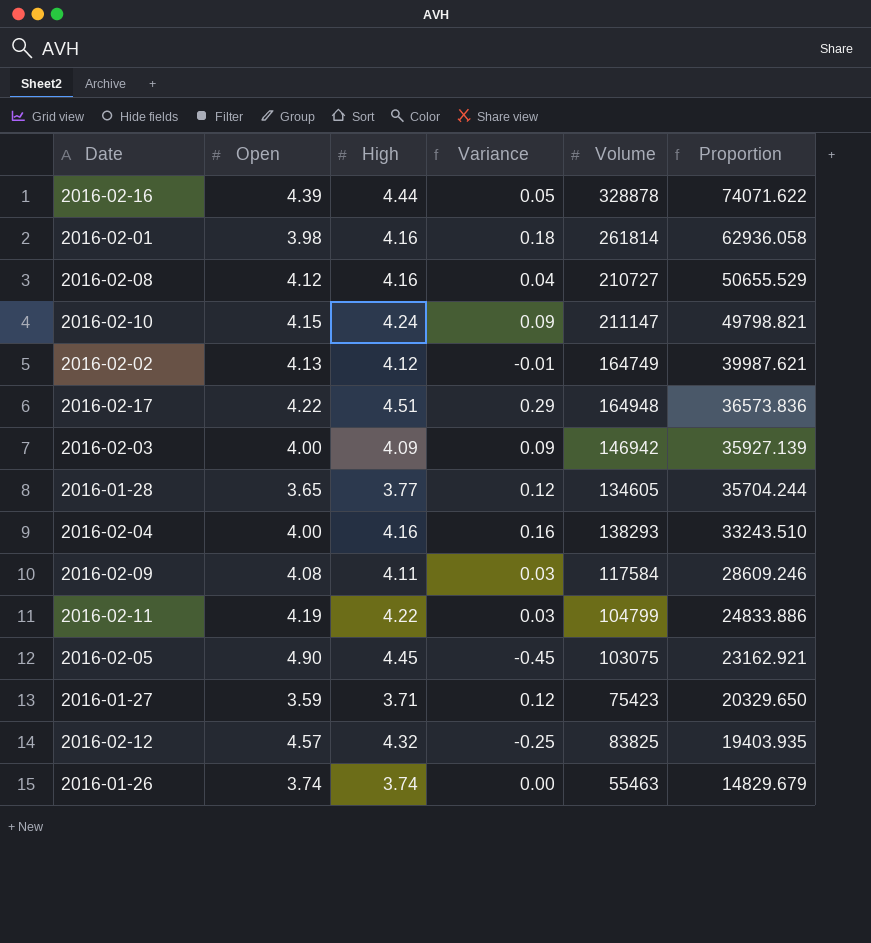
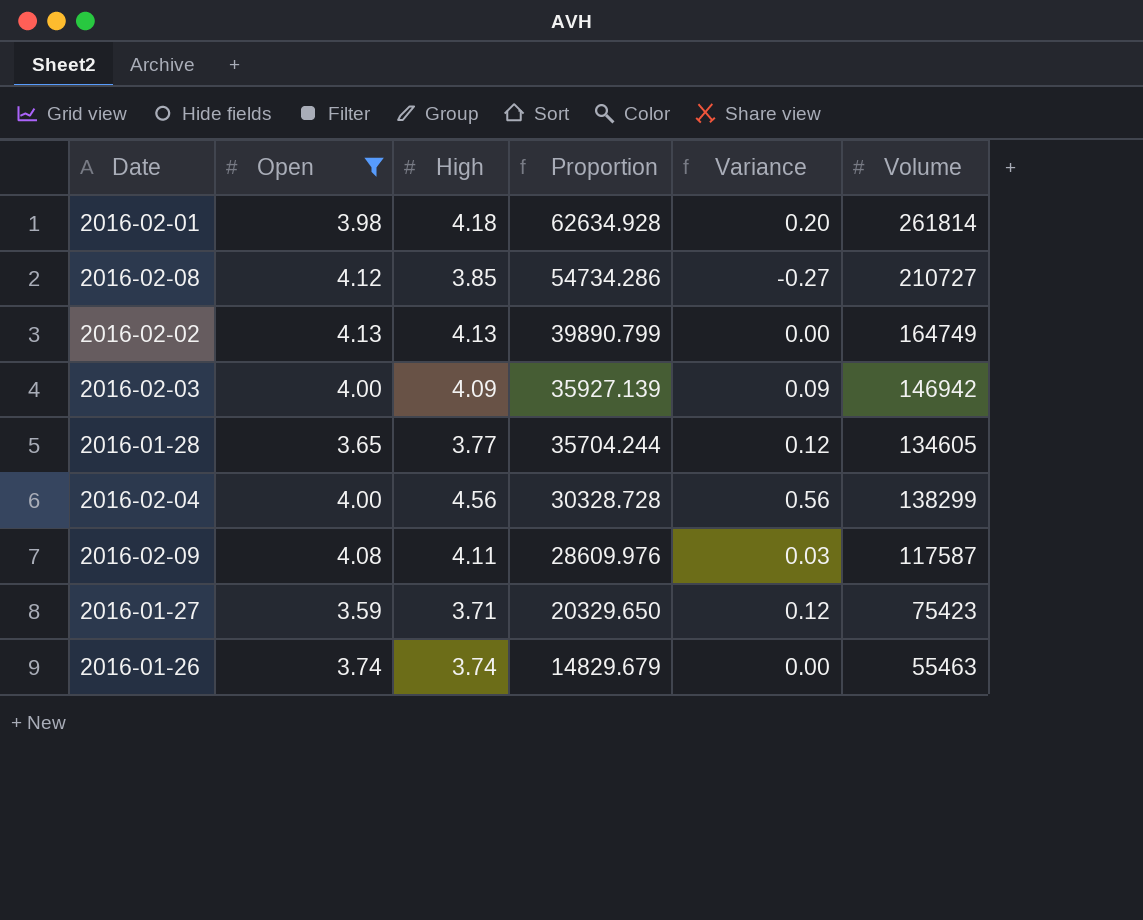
filter: none -> Open <= 4.13
column Proportion | position: 6 -> 4
2016-02-01 | High: 4.16 -> 4.18
2016-02-01 | Proportion: 62936.058 -> 62634.928
2016-02-01 | Variance: 0.18 -> 0.20
2016-02-08 | High: 4.16 -> 3.85
2016-02-08 | Proportion: 50655.529 -> 54734.286
2016-02-08 | Variance: 0.04 -> -0.27
2016-02-02 | High: 4.12 -> 4.13
2016-02-02 | Proportion: 39987.621 -> 39890.799
2016-02-02 | Variance: -0.01 -> 0.00
2016-02-04 | High: 4.16 -> 4.56
2016-02-04 | Proportion: 33243.510 -> 30328.728
2016-02-04 | Variance: 0.16 -> 0.56
2016-02-04 | Volume: 138293 -> 138299
2016-02-09 | Proportion: 28609.246 -> 28609.976
2016-02-09 | Volume: 117584 -> 117587

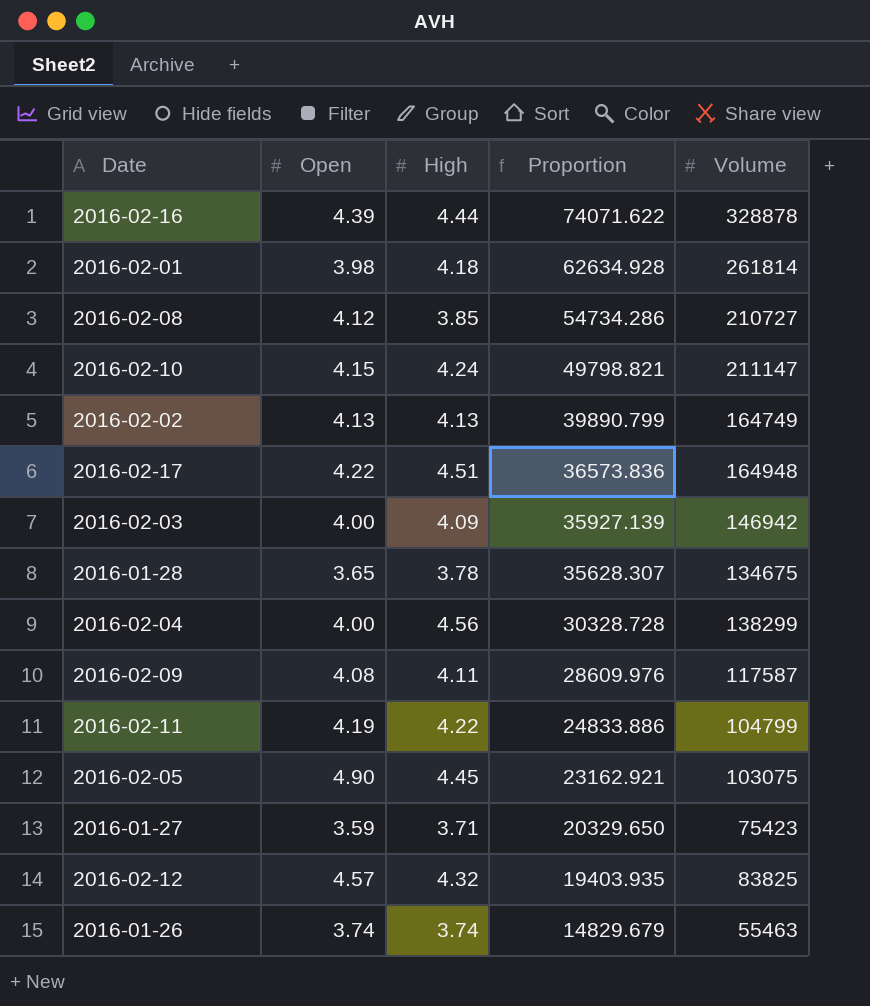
filter: Open <= 4.13 -> none
column Variance | formula: [High] - [Open] -> none
2016-01-28 | High: 3.77 -> 3.78
2016-01-28 | Proportion: 35704.244 -> 35628.307
2016-01-28 | Volume: 134605 -> 134675

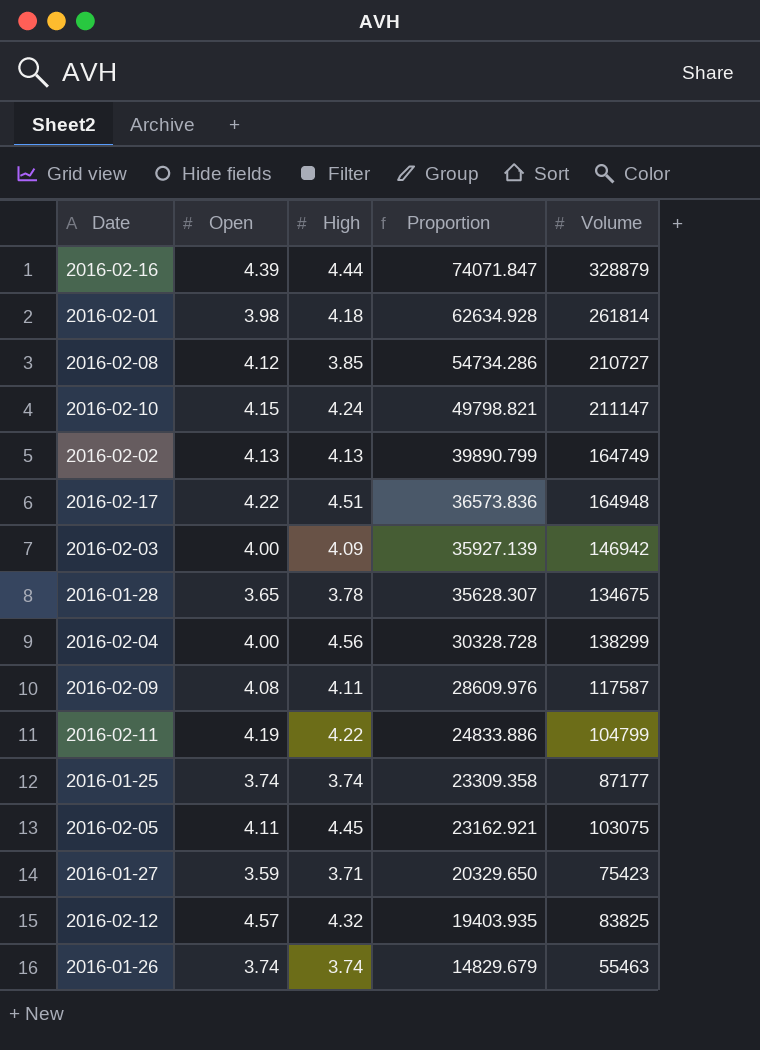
2016-02-16 | Proportion: 74071.622 -> 74071.847
2016-02-16 | Volume: 328878 -> 328879
row 2016-01-25: none -> 3.74 | 3.74 | 23309.358 | 87177
2016-02-05 | Open: 4.90 -> 4.11

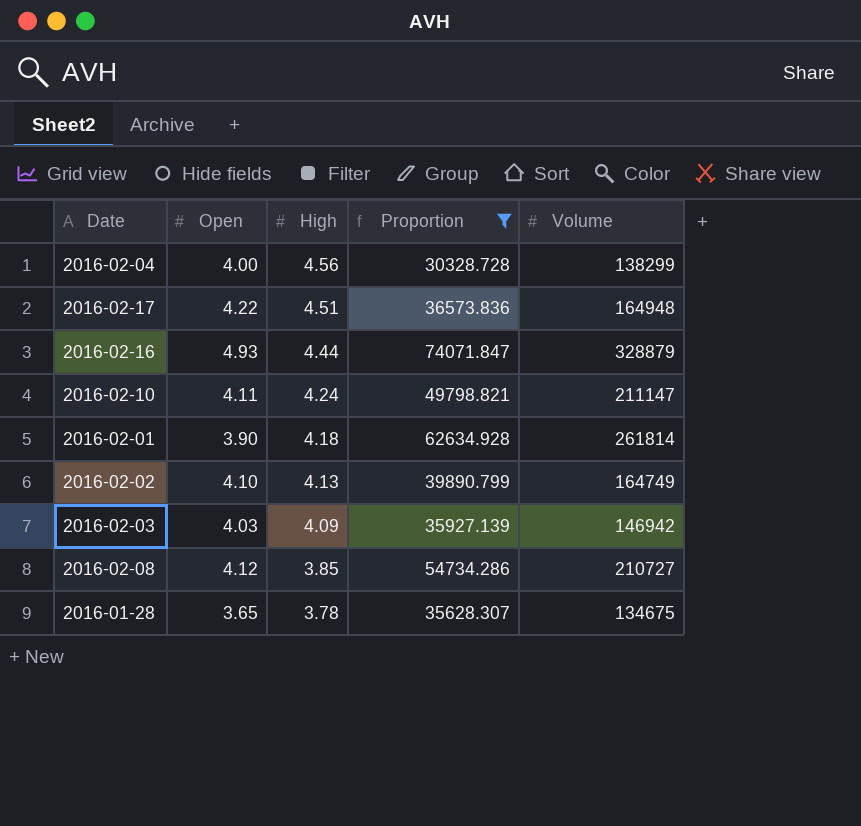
filter: none -> Proportion >= 30328.728
row order: Proportion descending -> High descending
2016-02-16 | Open: 4.39 -> 4.93
2016-02-10 | Open: 4.15 -> 4.11
2016-02-01 | Open: 3.98 -> 3.90
2016-02-02 | Open: 4.13 -> 4.10
2016-02-03 | Open: 4.00 -> 4.03

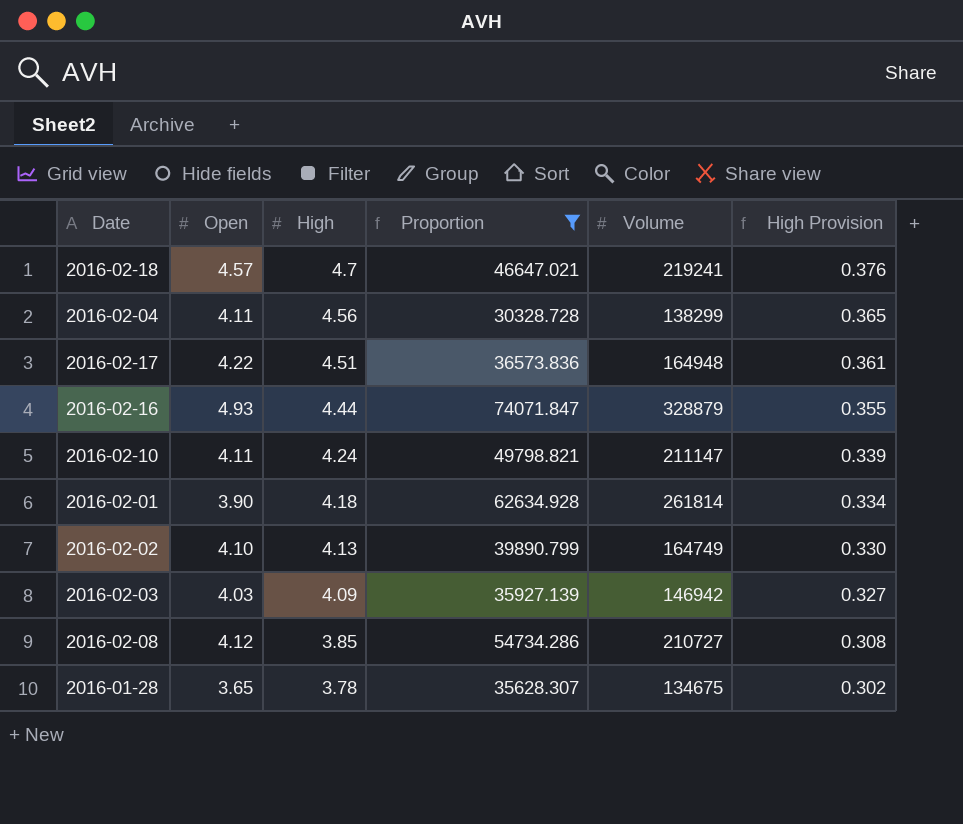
column High Provision | formula: none -> [High] * 0.08
row 2016-02-18: none -> 4.57 | 4.7 | 46647.021 | 219241 | 0.376
2016-02-04 | Open: 4.00 -> 4.11

